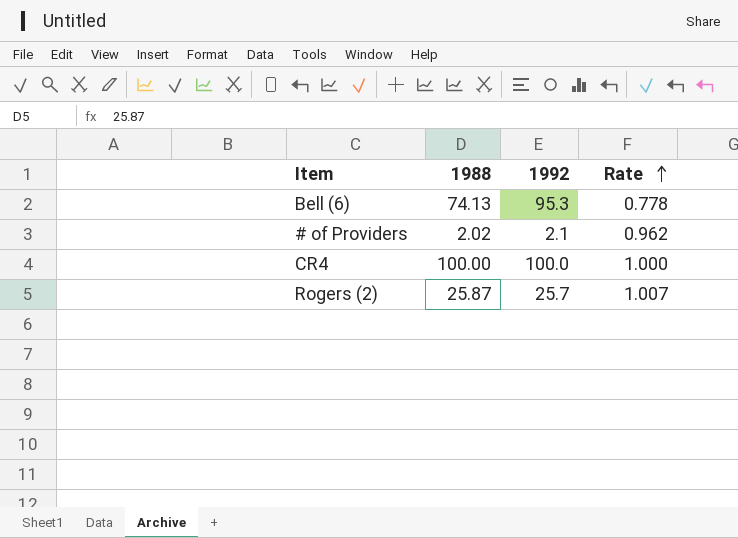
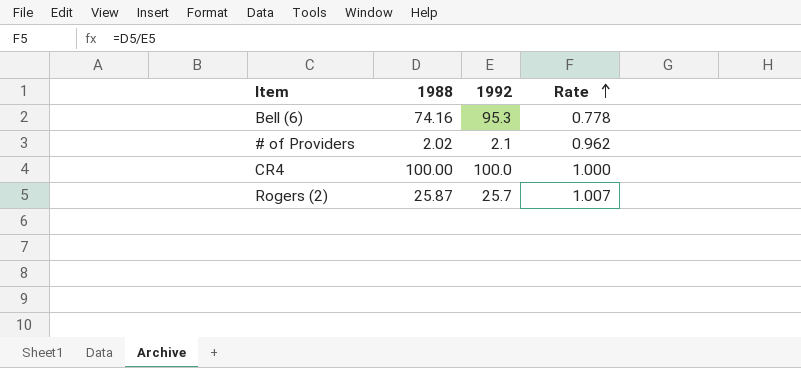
Bell (6) | 1988: 74.13 -> 74.16

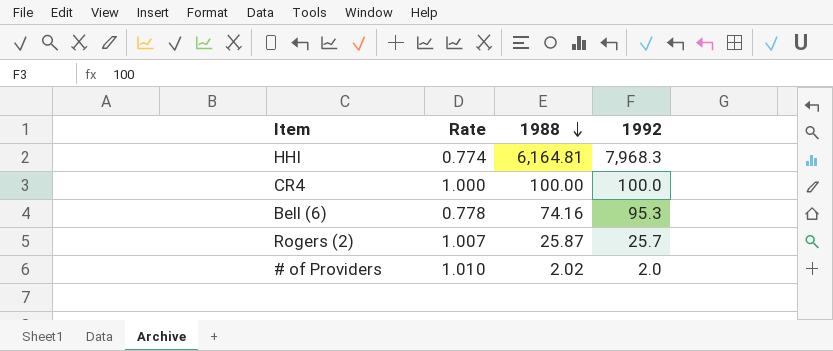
row order: Rate ascending -> 1988 descending
column Rate | position: 4 -> 2
row HHI: none -> 0.774 | 6,164.81 | 7,968.3
# of Providers | Rate: 0.962 -> 1.010
# of Providers | 1992: 2.1 -> 2.0

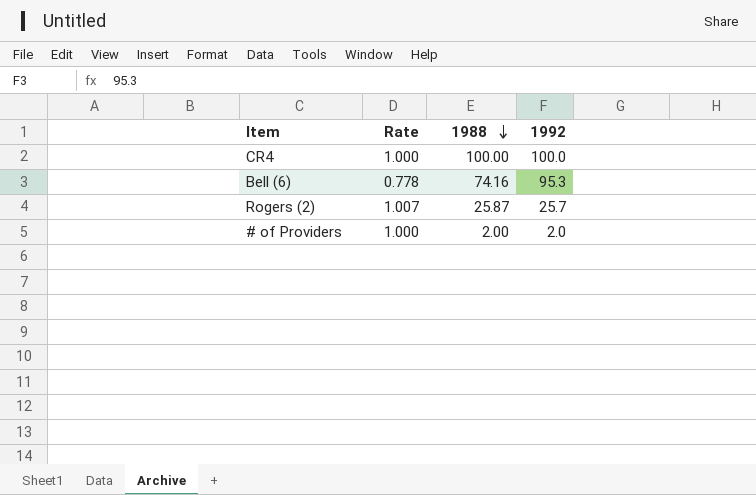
row HHI: 0.774 | 6,164.81 | 7,968.3 -> none
# of Providers | Rate: 1.010 -> 1.000
# of Providers | 1988: 2.02 -> 2.00

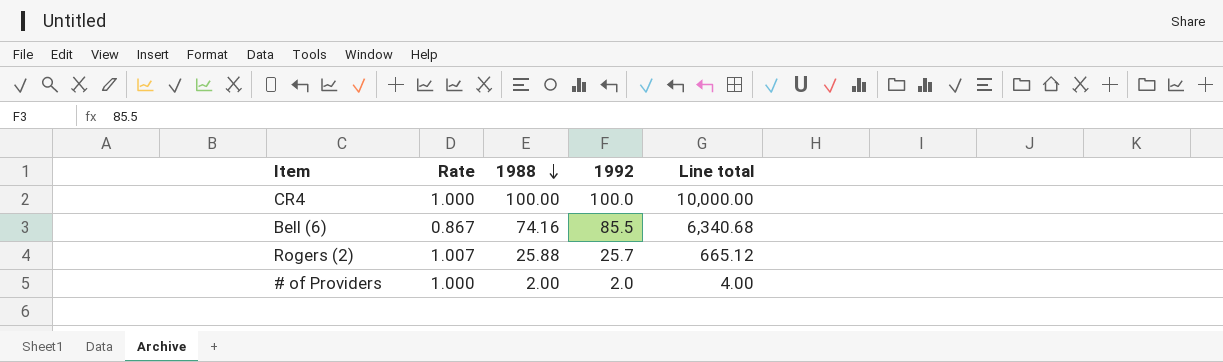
column Line total | formula: none -> [1988] * [1992]
Bell (6) | Rate: 0.778 -> 0.867
Bell (6) | 1992: 95.3 -> 85.5
Rogers (2) | 1988: 25.87 -> 25.88

